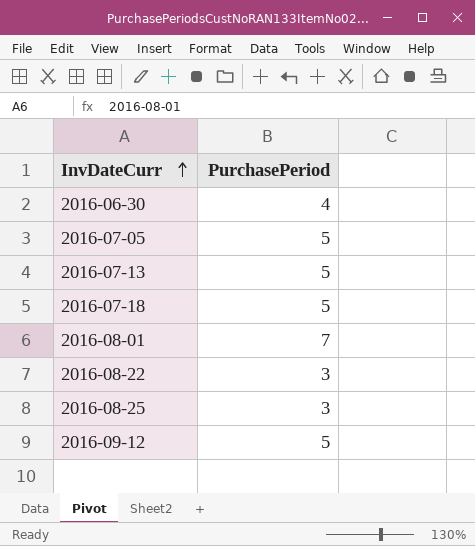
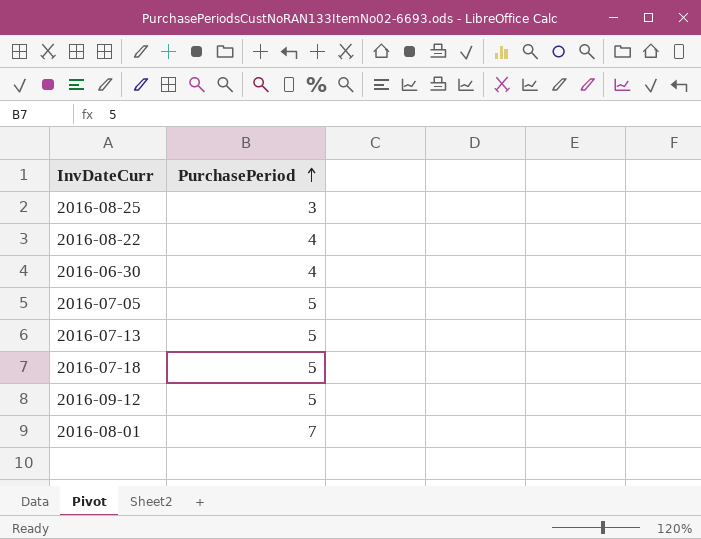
row order: InvDateCurr ascending -> PurchasePeriod ascending
2016-08-22 | PurchasePeriod: 3 -> 4

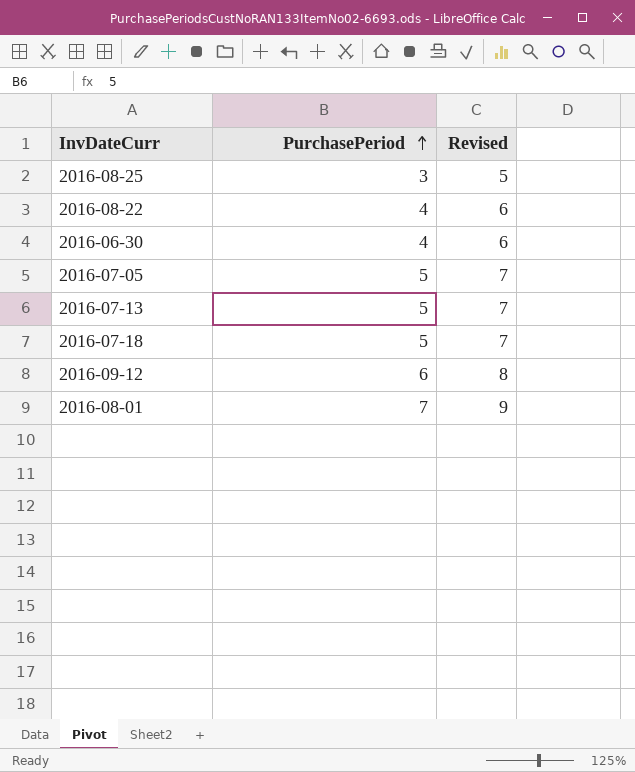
column Revised | formula: none -> [PurchasePeriod] + 2
2016-09-12 | PurchasePeriod: 5 -> 6

